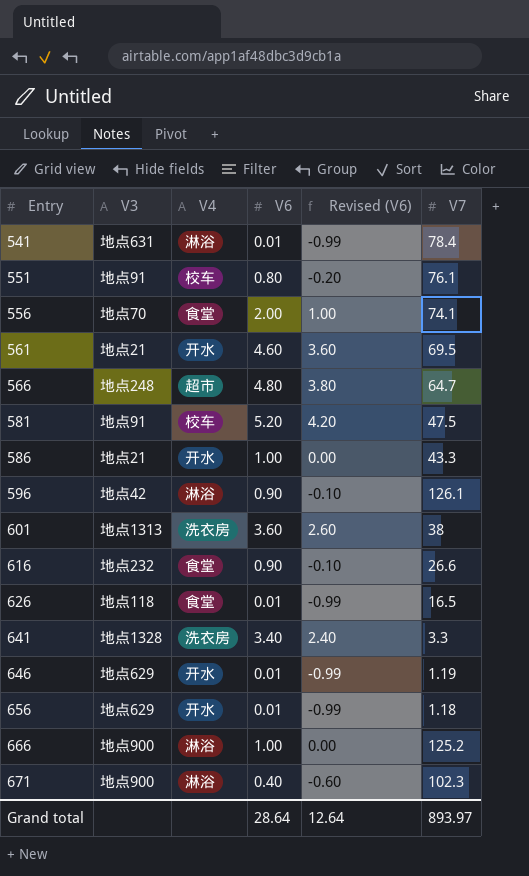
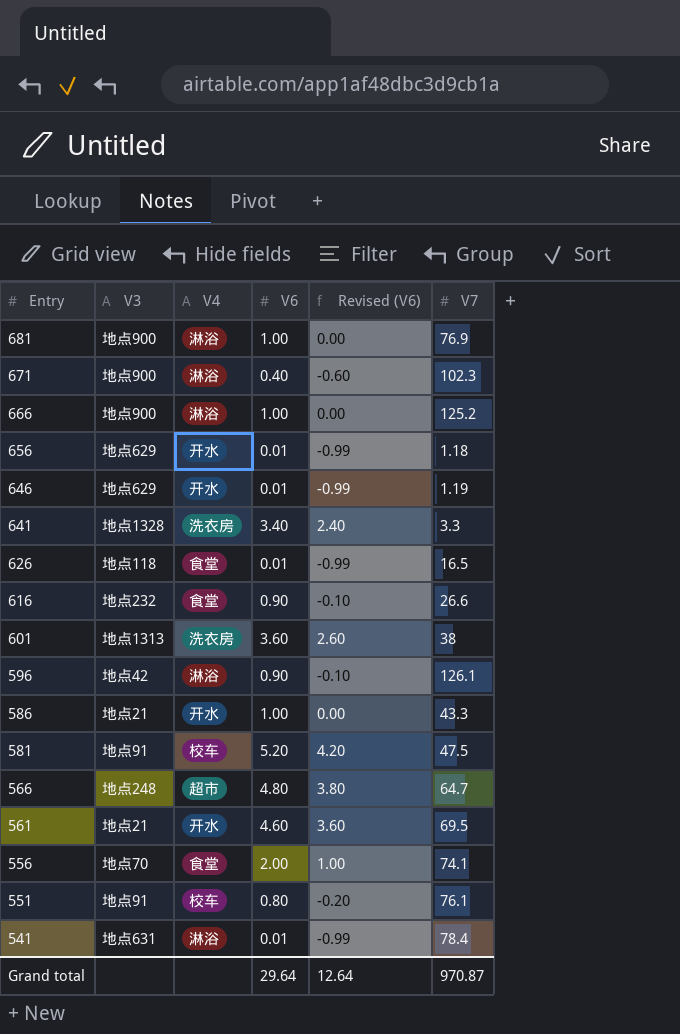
row order: Entry ascending -> Entry descending
row 681: none -> 地点900 | 淋浴 | 1.00 | 0.00 | 76.9
Grand total | V6: 28.64 -> 29.64
Grand total | V7: 893.97 -> 970.87

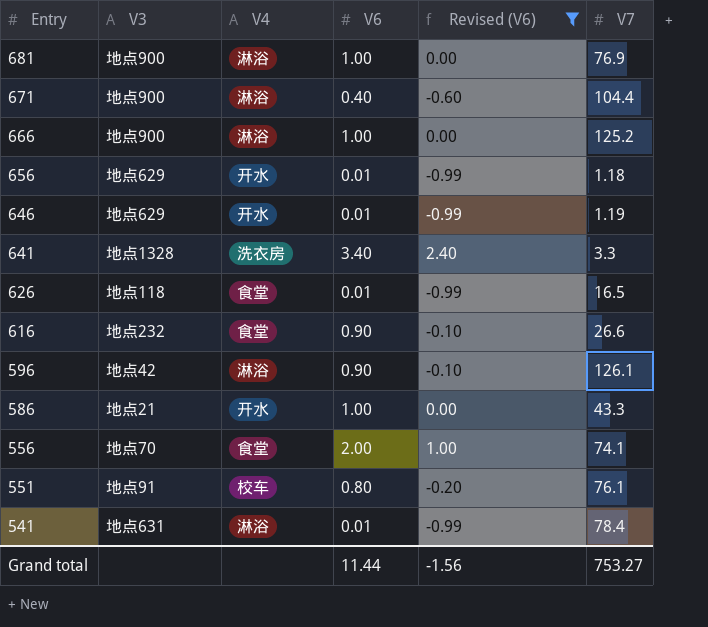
filter: none -> Revised (V6) <= 2.40
671 | V7: 102.3 -> 104.4
Grand total | V6: 29.64 -> 11.44
Grand total | Revised (V6): 12.64 -> -1.56
Grand total | V7: 970.87 -> 753.27

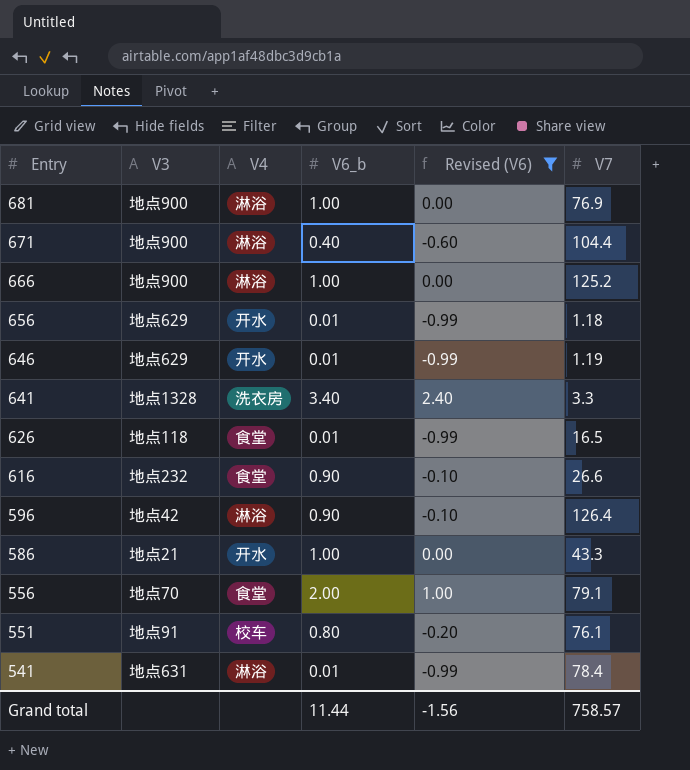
column name: V6 -> V6_b
596 | V7: 126.1 -> 126.4
556 | V7: 74.1 -> 79.1
Grand total | V7: 753.27 -> 758.57

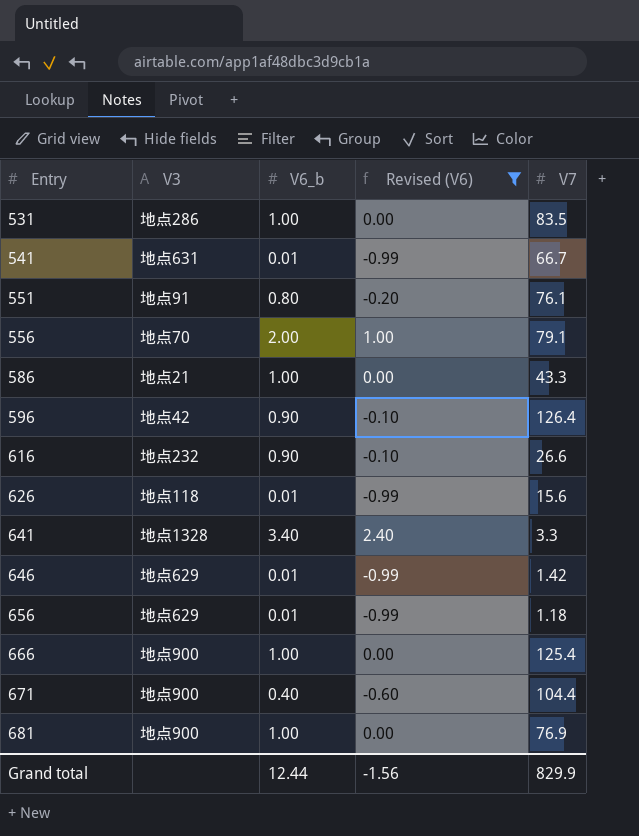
row order: Entry descending -> Entry ascending
column V4 | position: 3 -> none
row 531: none -> 地点286 | 1.00 | 0.00 | 83.5
541 | V7: 78.4 -> 66.7
626 | V7: 16.5 -> 15.6
646 | V7: 1.19 -> 1.42
666 | V7: 125.2 -> 125.4
Grand total | V6_b: 11.44 -> 12.44
Grand total | V7: 758.57 -> 829.9

